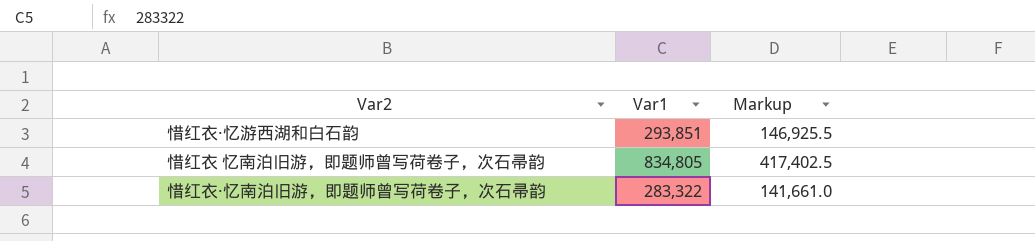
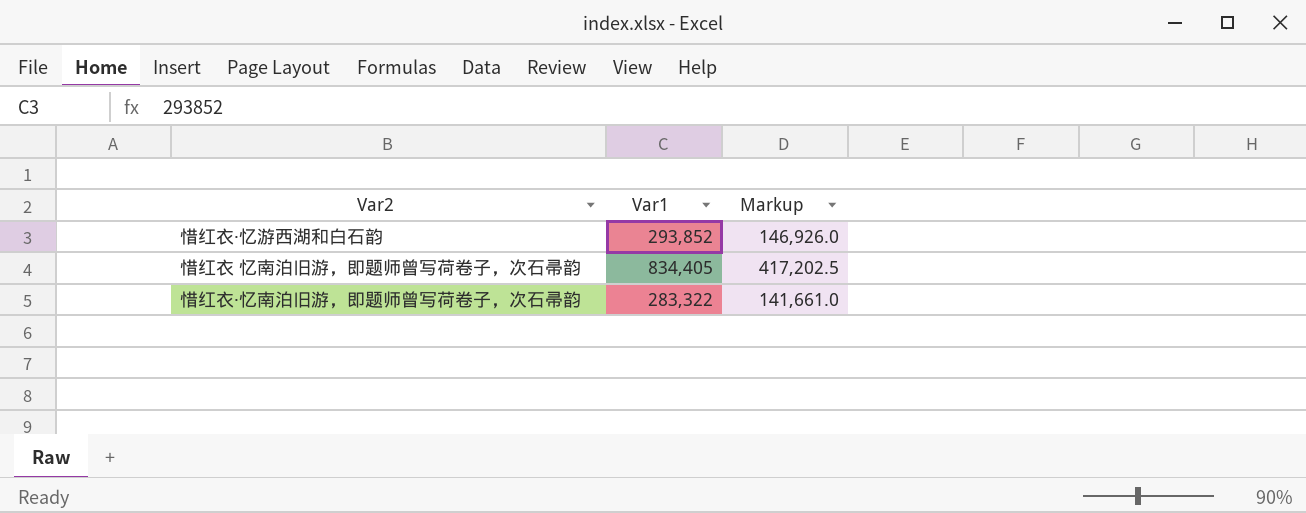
惜红衣·忆游西湖和白石韵 | Var1: 293,851 -> 293,852
惜红衣·忆游西湖和白石韵 | Markup: 146,925.5 -> 146,926.0
惜红衣 忆南泊旧游，即题师曾写荷卷子，次石帚韵 | Var1: 834,805 -> 834,405
惜红衣 忆南泊旧游，即题师曾写荷卷子，次石帚韵 | Markup: 417,402.5 -> 417,202.5

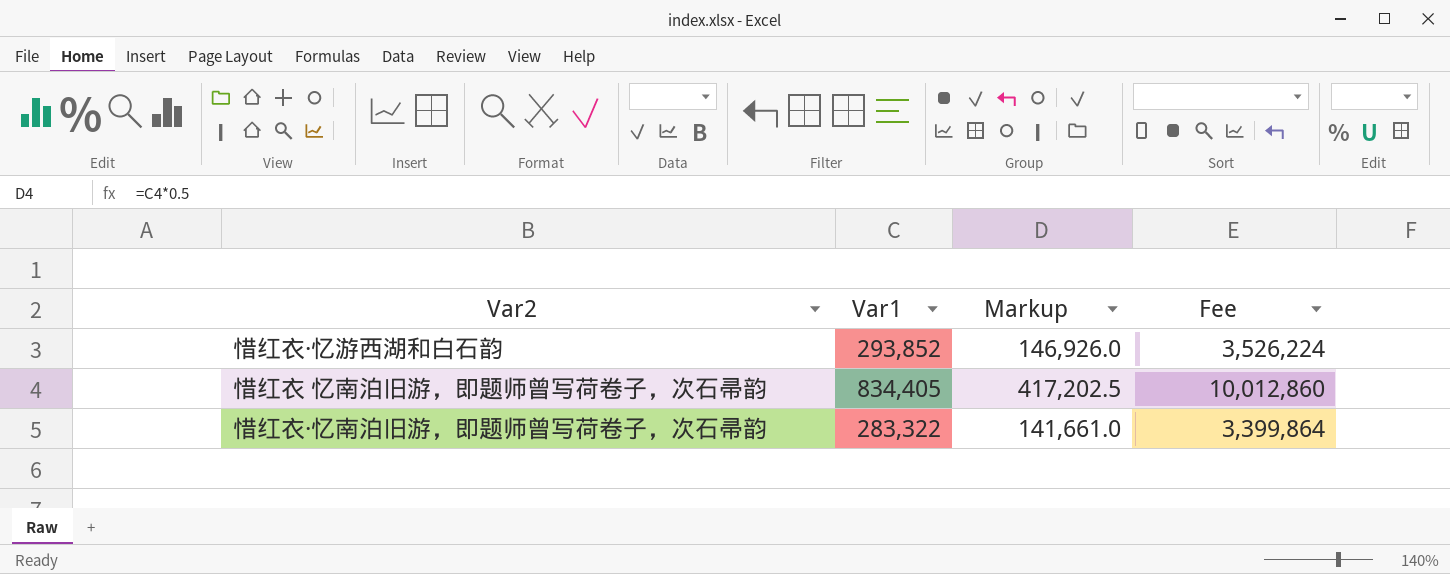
column Fee | formula: none -> [Var1] * 12

